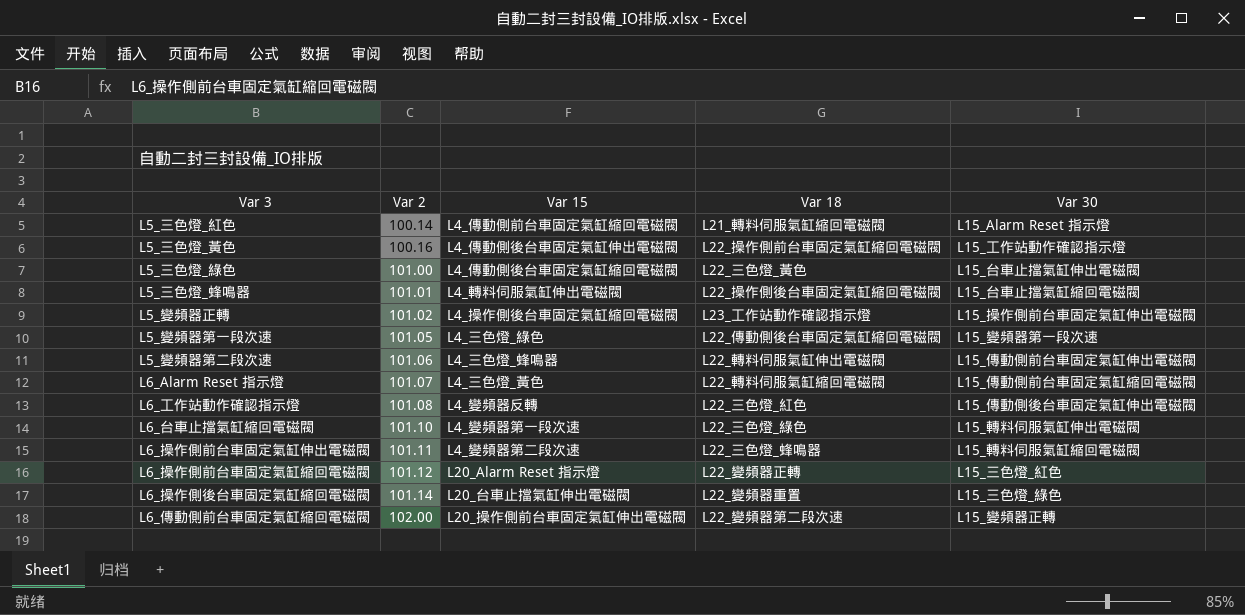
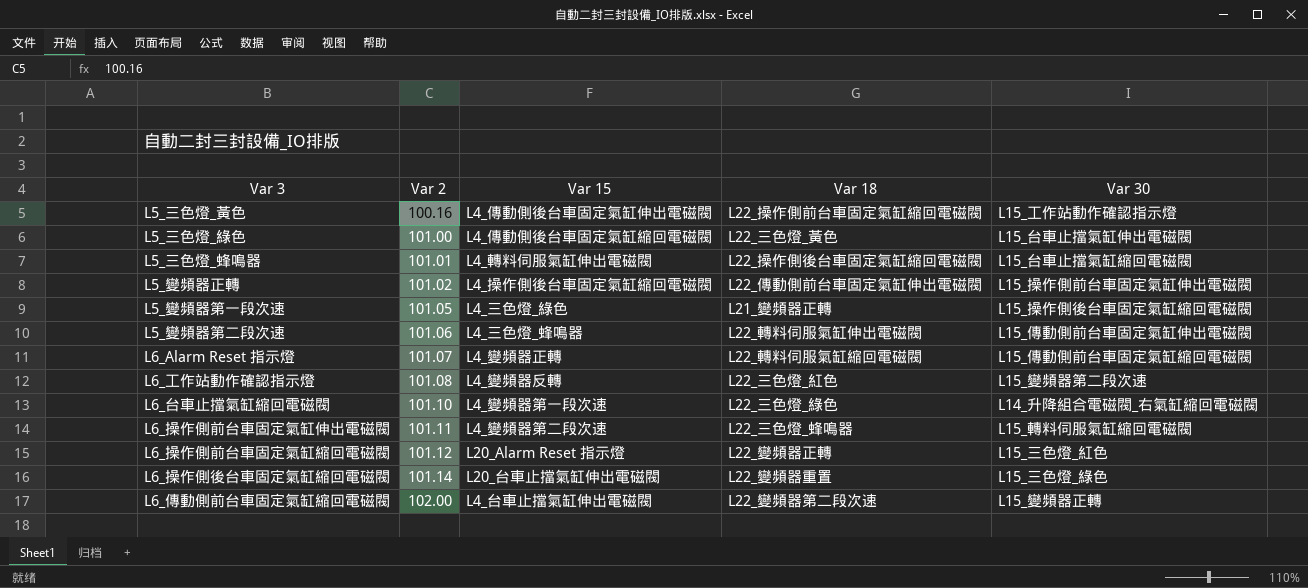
row L5_三色燈_紅色: 100.14 | L4_傳動側前台車固定氣缸縮回電磁閥 | L21_轉料伺服氣缸縮回電磁閥 | L15_Alarm Reset 指示燈 -> none
L5_變頻器正轉 | Var 18: L23_工作站動作確認指示燈 -> L22_傳動側前台車固定氣缸伸出電磁閥
L5_變頻器第一段次速 | Var 18: L22_傳動側後台車固定氣缸縮回電磁閥 -> L21_變頻器正轉
L5_變頻器第一段次速 | Var 30: L15_變頻器第一段次速 -> L15_操作側後台車固定氣缸縮回電磁閥
L6_Alarm Reset 指示燈 | Var 15: L4_三色燈_黃色 -> L4_變頻器正轉
L6_工作站動作確認指示燈 | Var 30: L15_傳動側後台車固定氣缸伸出電磁閥 -> L15_變頻器第二段次速
L6_台車止擋氣缸縮回電磁閥 | Var 30: L15_轉料伺服氣缸伸出電磁閥 -> L14_升降組合電磁閥_右氣缸縮回電磁閥
L6_傳動側前台車固定氣缸縮回電磁閥 | Var 15: L20_操作側前台車固定氣缸伸出電磁閥 -> L4_台車止擋氣缸伸出電磁閥

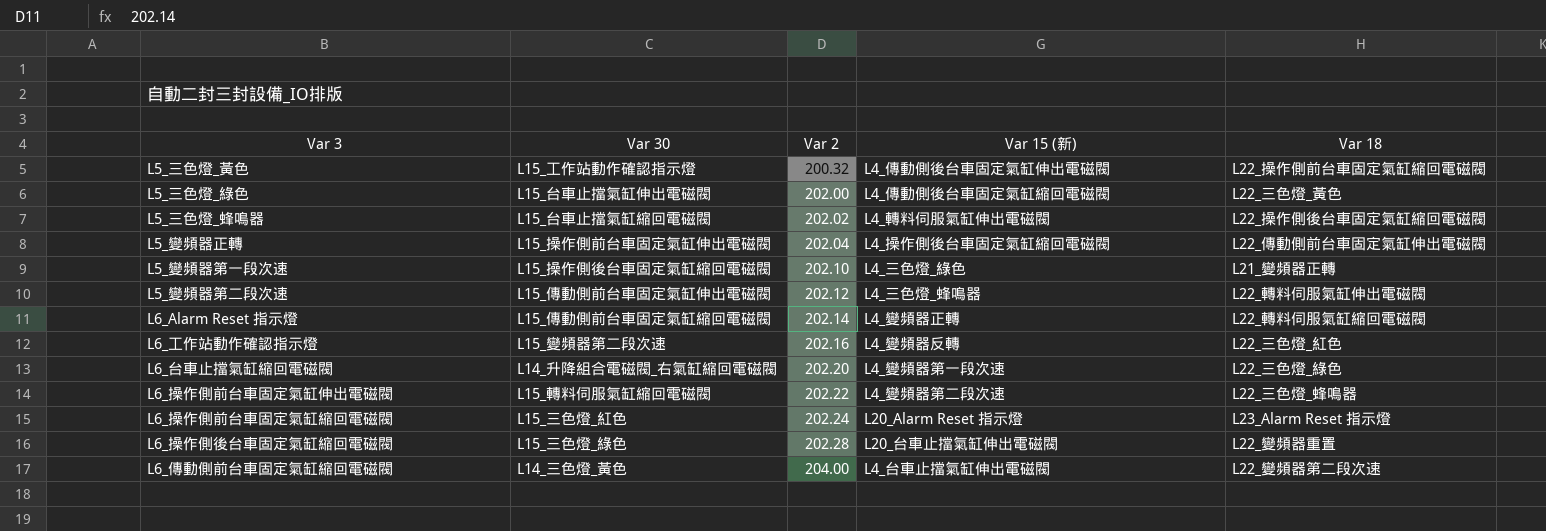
column Var 30 | position: 5 -> 2
column name: Var 15 -> Var 15 (新)
L5_三色燈_黃色 | Var 2: 100.16 -> 200.32
L5_三色燈_綠色 | Var 2: 101.00 -> 202.00
L5_三色燈_蜂鳴器 | Var 2: 101.01 -> 202.02
L5_變頻器正轉 | Var 2: 101.02 -> 202.04
L5_變頻器第一段次速 | Var 2: 101.05 -> 202.10
L5_變頻器第二段次速 | Var 2: 101.06 -> 202.12
L6_Alarm Reset 指示燈 | Var 2: 101.07 -> 202.14
L6_工作站動作確認指示燈 | Var 2: 101.08 -> 202.16
L6_台車止擋氣缸縮回電磁閥 | Var 2: 101.10 -> 202.20
L6_操作側前台車固定氣缸伸出電磁閥 | Var 2: 101.11 -> 202.22
L6_操作側前台車固定氣缸縮回電磁閥 | Var 2: 101.12 -> 202.24
L6_操作側前台車固定氣缸縮回電磁閥 | Var 18: L22_變頻器正轉 -> L23_Alarm Reset 指示燈
L6_操作側後台車固定氣缸縮回電磁閥 | Var 2: 101.14 -> 202.28
L6_傳動側前台車固定氣缸縮回電磁閥 | Var 30: L15_變頻器正轉 -> L14_三色燈_黃色
L6_傳動側前台車固定氣缸縮回電磁閥 | Var 2: 102.00 -> 204.00

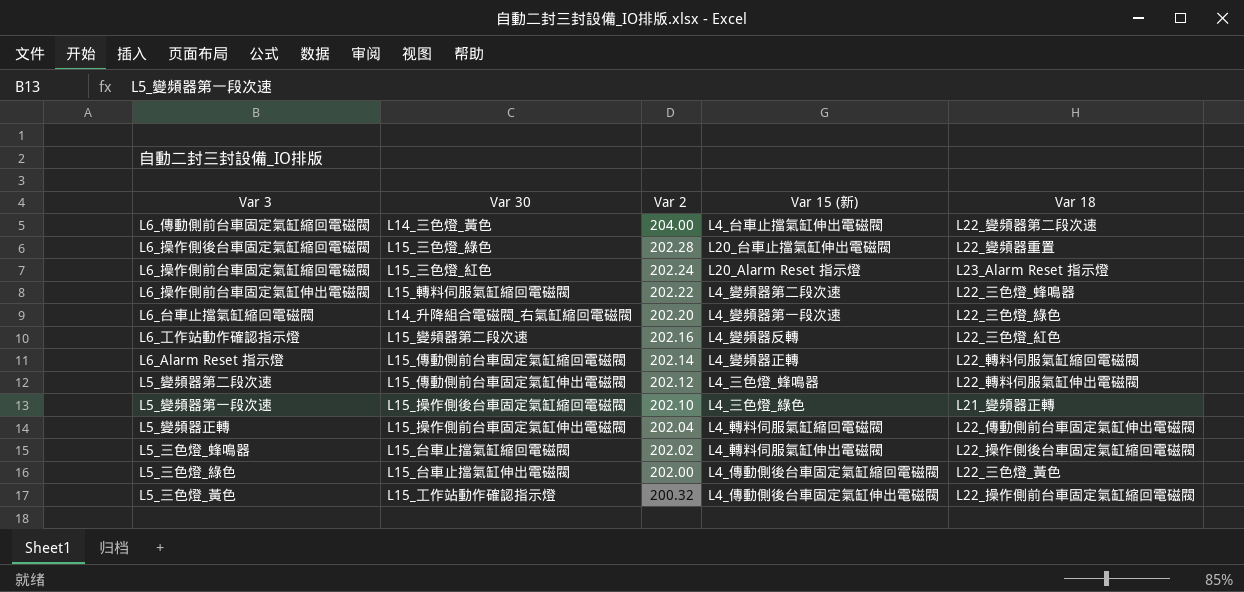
row order: Var 2 ascending -> Var 2 descending
L5_變頻器正轉 | Var 15 (新): L4_操作側後台車固定氣缸縮回電磁閥 -> L4_轉料伺服氣缸縮回電磁閥

